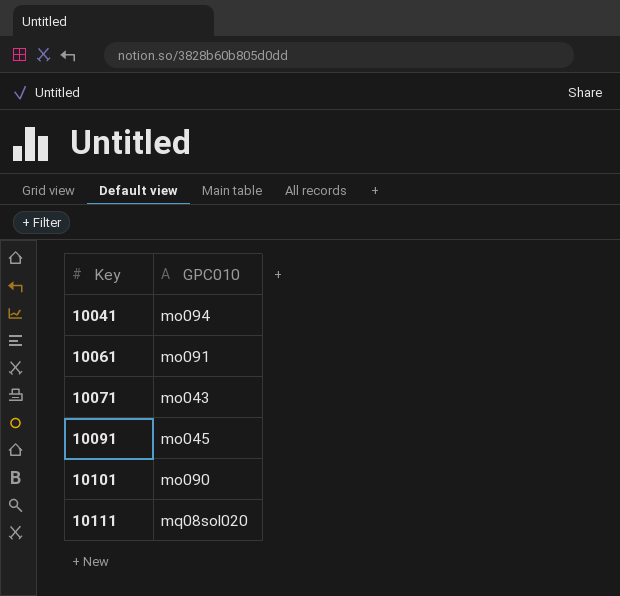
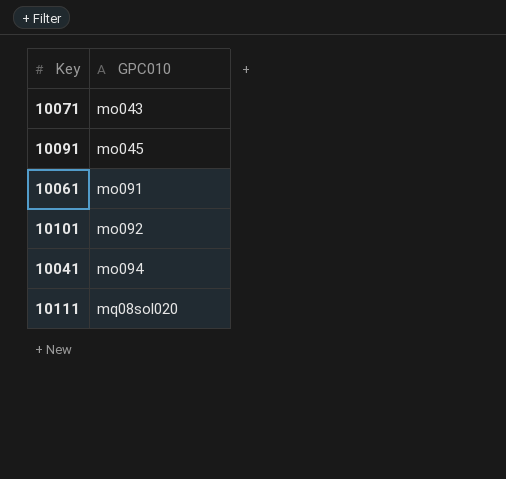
row order: Key ascending -> GPC010 ascending
10101 | GPC010: mo090 -> mo092

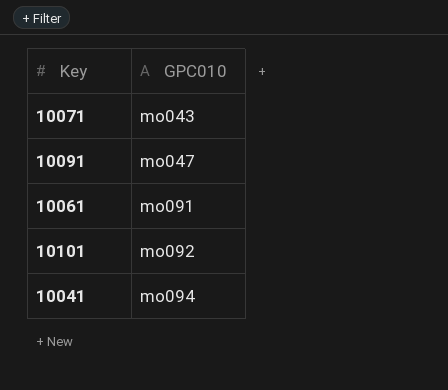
row 10111: mq08sol020 -> none
10091 | GPC010: mo045 -> mo047

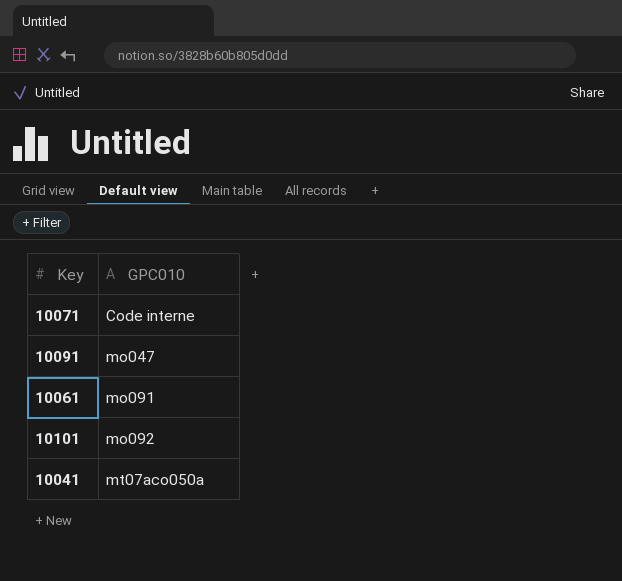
10071 | GPC010: mo043 -> Code interne
10041 | GPC010: mo094 -> mt07aco050a

